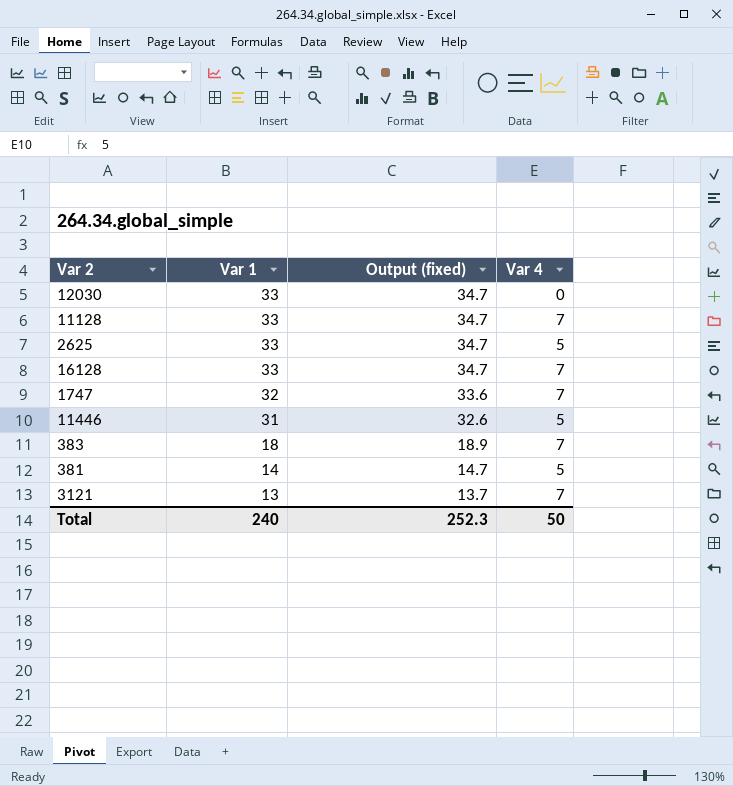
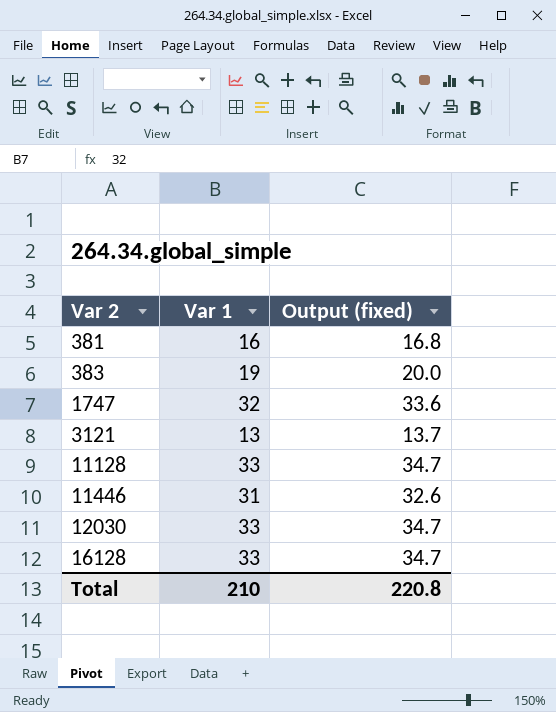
row order: Var 1 descending -> Var 2 ascending
column Var 4 | position: 4 -> none
row 2625: 33 | 34.7 | 5 -> none
381 | Var 1: 14 -> 16
381 | Output (fixed): 14.7 -> 16.8
383 | Var 1: 18 -> 19
383 | Output (fixed): 18.9 -> 20.0
Total | Var 1: 240 -> 210
Total | Output (fixed): 252.3 -> 220.8

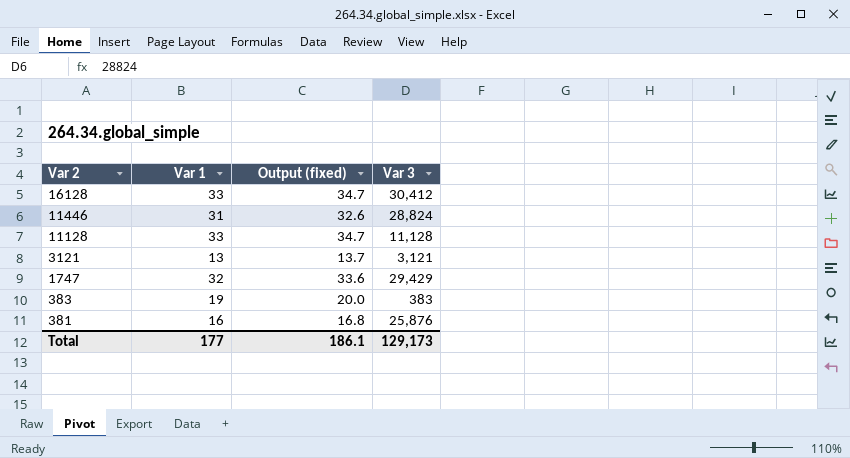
row order: Var 2 ascending -> Var 2 descending
column Var 3 | position: none -> 4
row 12030: 33 | 34.7 -> none
Total | Var 1: 210 -> 177
Total | Output (fixed): 220.8 -> 186.1

